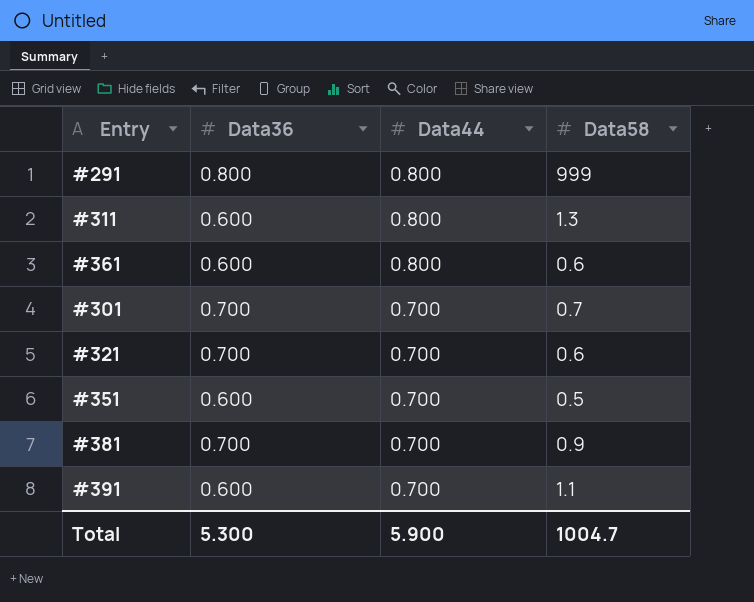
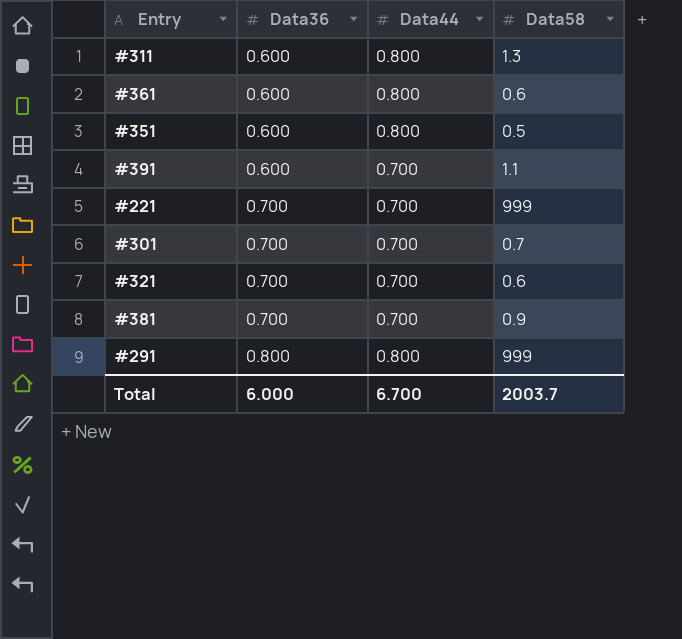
row order: Data44 descending -> Data36 ascending
#351 | Data44: 0.700 -> 0.800
row #221: none -> 0.700 | 0.700 | 999
Total | Data36: 5.300 -> 6.000
Total | Data44: 5.900 -> 6.700
Total | Data58: 1004.7 -> 2003.7

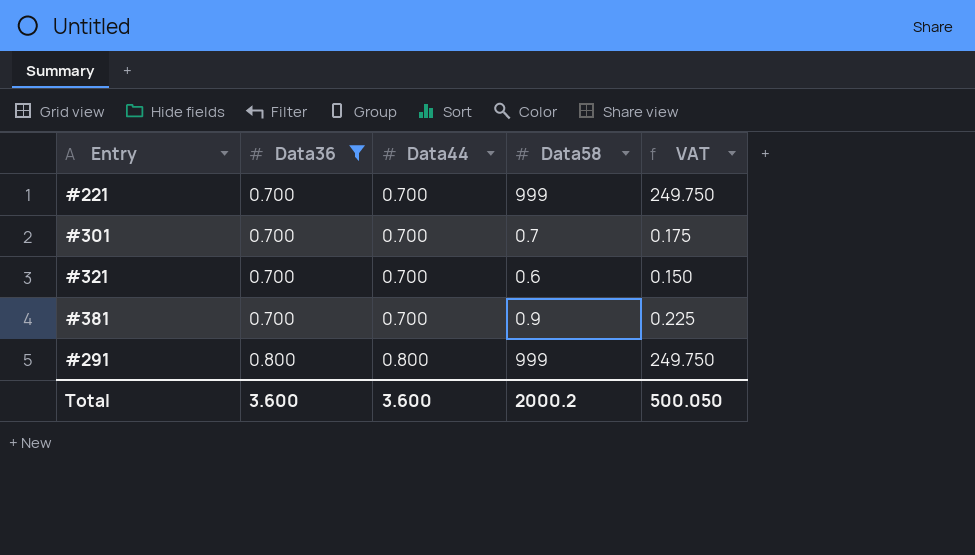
filter: none -> Data36 != 0.600
column VAT | formula: none -> [Data58] * 0.25
Total | Data36: 6.000 -> 3.600
Total | Data44: 6.700 -> 3.600
Total | Data58: 2003.7 -> 2000.2

